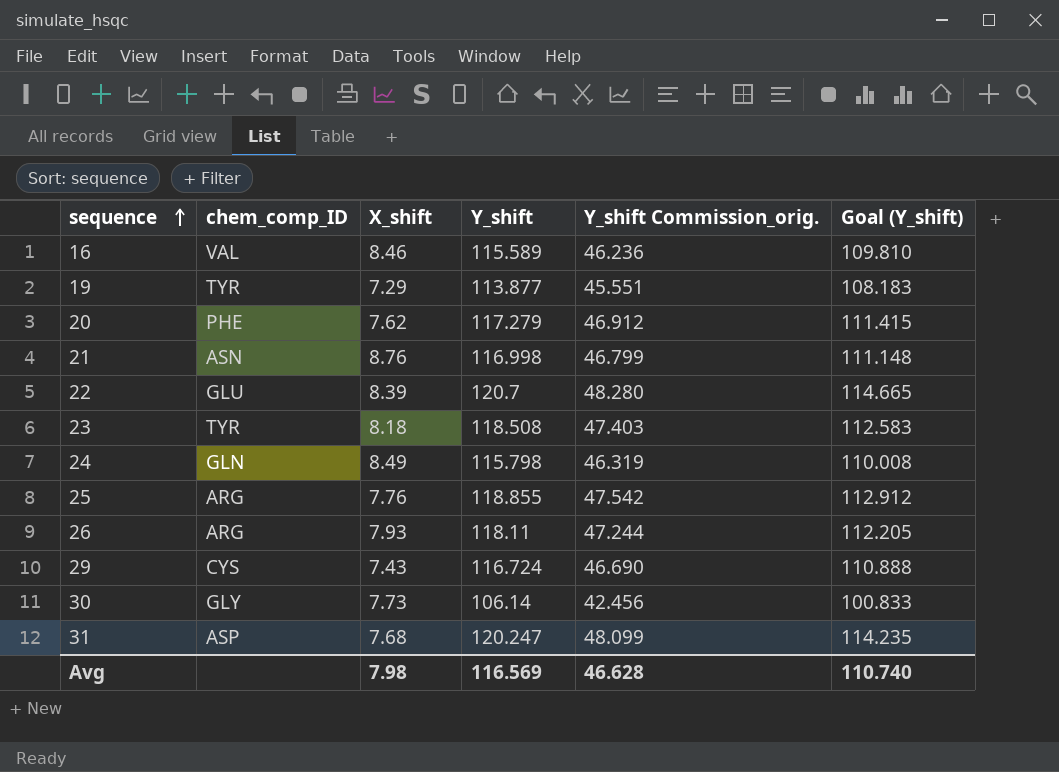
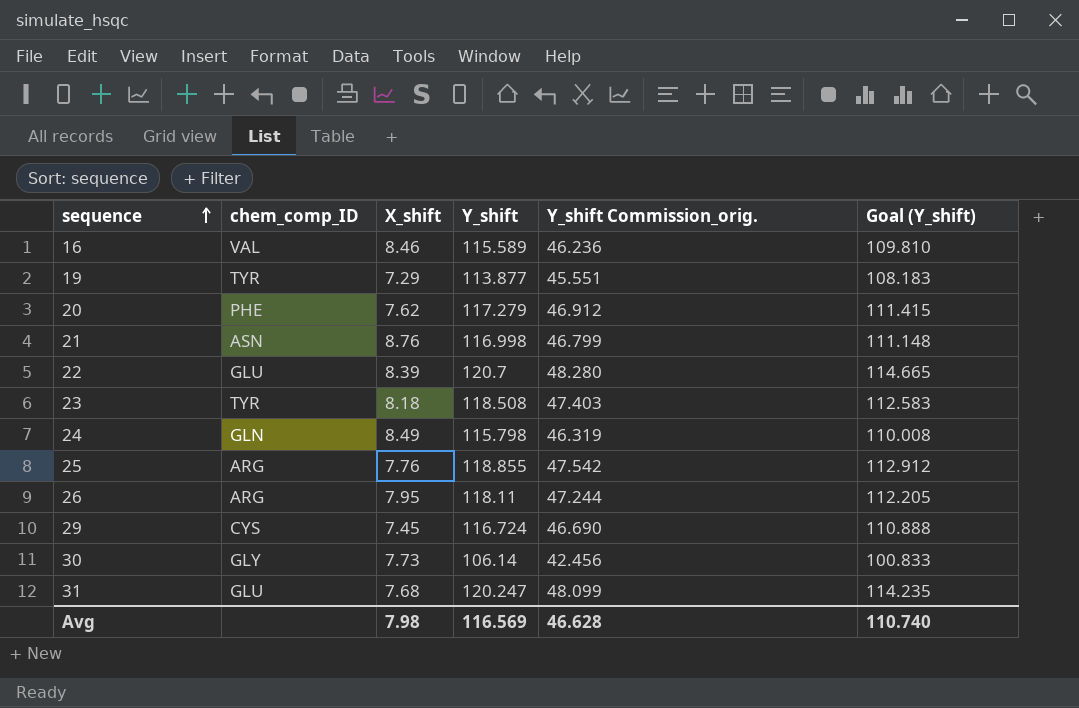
26 | X_shift: 7.93 -> 7.95
29 | X_shift: 7.43 -> 7.45
31 | chem_comp_ID: ASP -> GLU

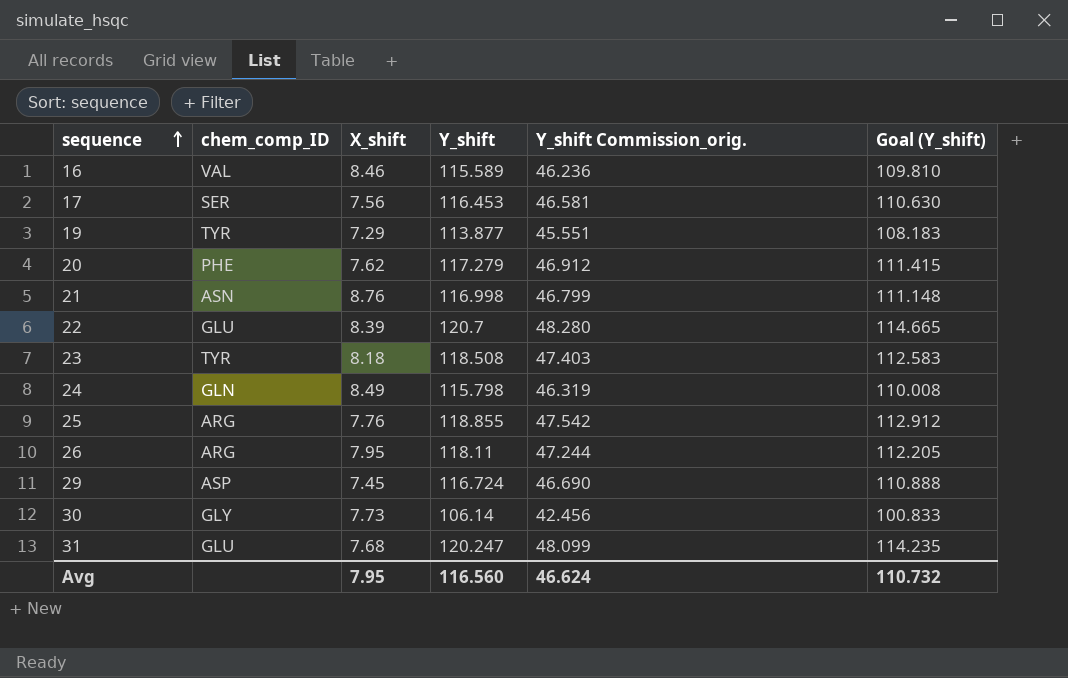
row 17: none -> SER | 7.56 | 116.453 | 46.581 | 110.630
29 | chem_comp_ID: CYS -> ASP
Avg | X_shift: 7.98 -> 7.95
Avg | Y_shift: 116.569 -> 116.560
Avg | Y_shift Commission_orig.: 46.628 -> 46.624
Avg | Goal (Y_shift): 110.740 -> 110.732

